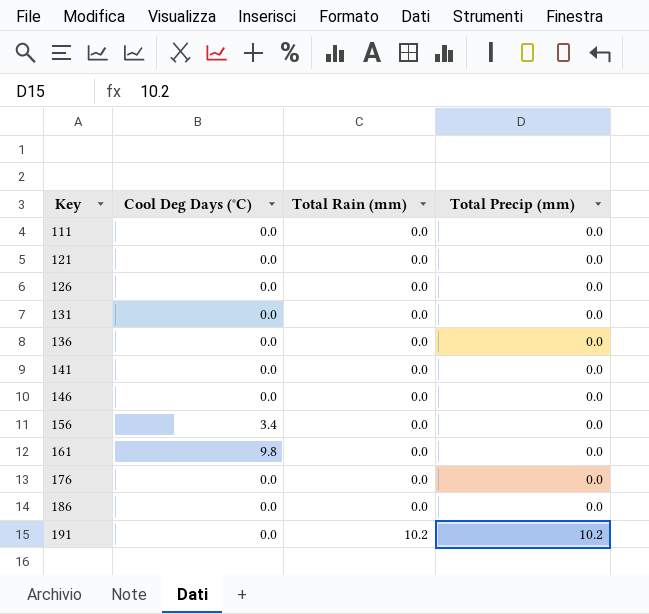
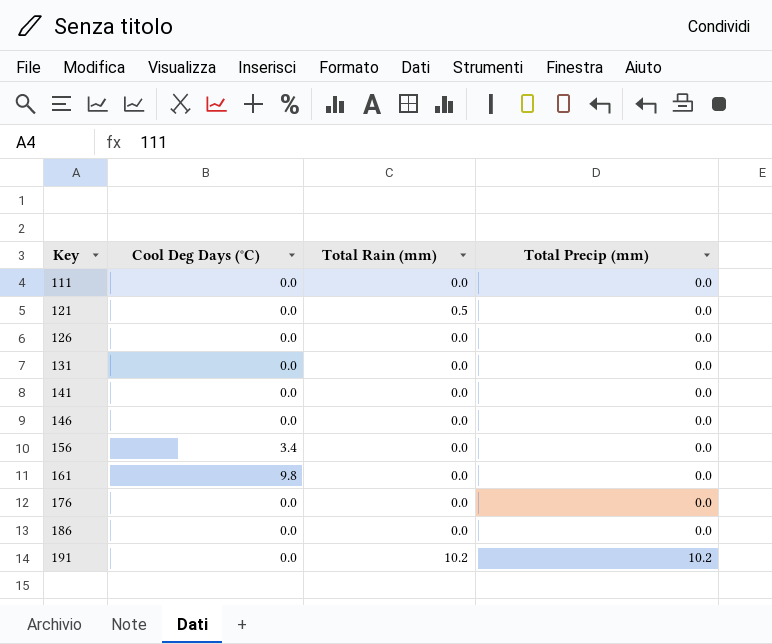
row 136: 0.0 | 0.0 | 0.0 -> none
121 | Total Rain (mm): 0.0 -> 0.5

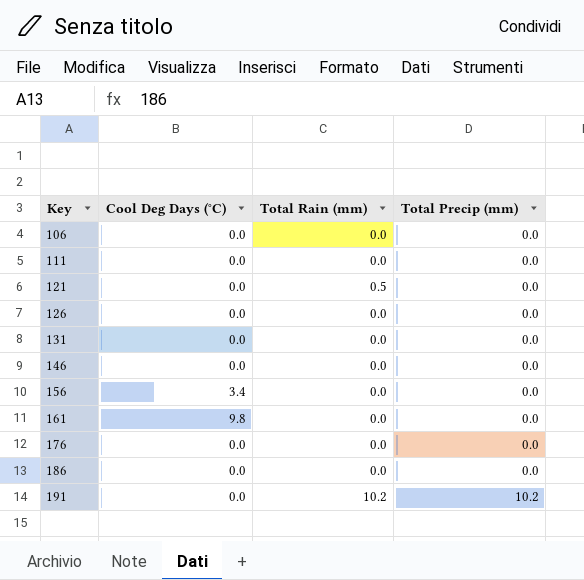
row 141: 0.0 | 0.0 | 0.0 -> none
row 106: none -> 0.0 | 0.0 | 0.0

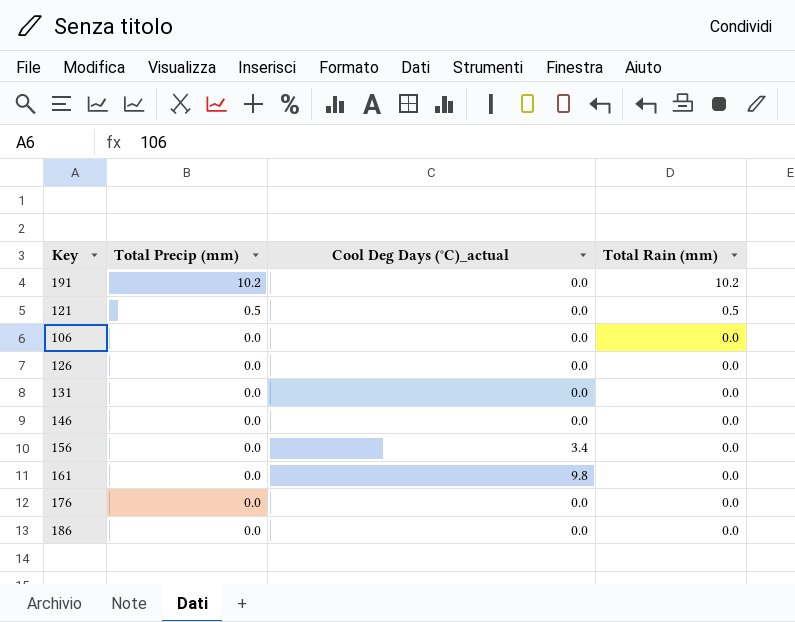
row order: Key ascending -> Total Precip (mm) descending
column Total Precip (mm) | position: 4 -> 2
column name: Cool Deg Days (°C) -> Cool Deg Days (°C)_actual
row 111: 0.0 | 0.0 | 0.0 -> none
121 | Total Precip (mm): 0.0 -> 0.5

